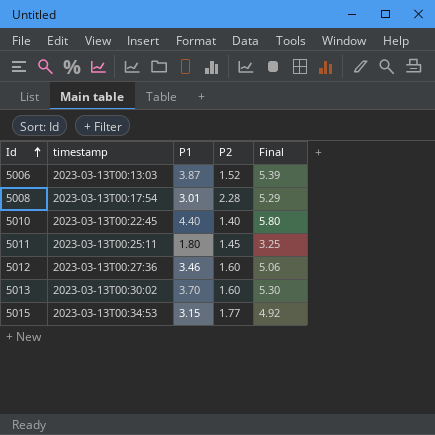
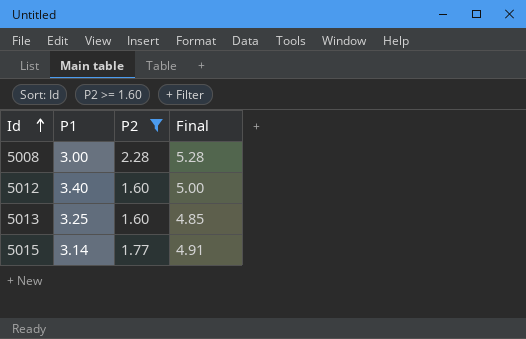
filter: none -> P2 >= 1.60
column timestamp | position: 2 -> none
5008 | P1: 3.01 -> 3.00
5008 | Final: 5.29 -> 5.28
5012 | P1: 3.46 -> 3.40
5012 | Final: 5.06 -> 5.00
5013 | P1: 3.70 -> 3.25
5013 | Final: 5.30 -> 4.85
5015 | P1: 3.15 -> 3.14
5015 | Final: 4.92 -> 4.91

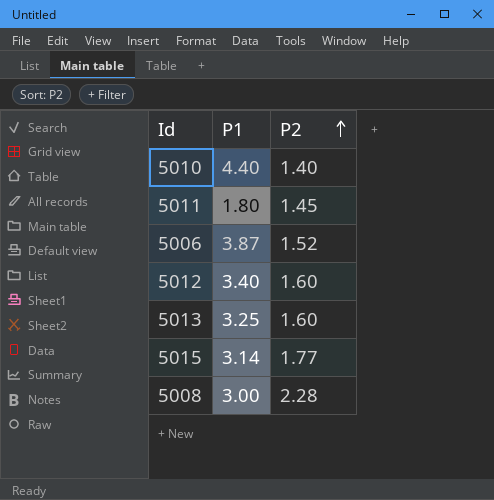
filter: P2 >= 1.60 -> none
row order: Id ascending -> P2 ascending
column Final | formula: [P1] + [P2] -> none

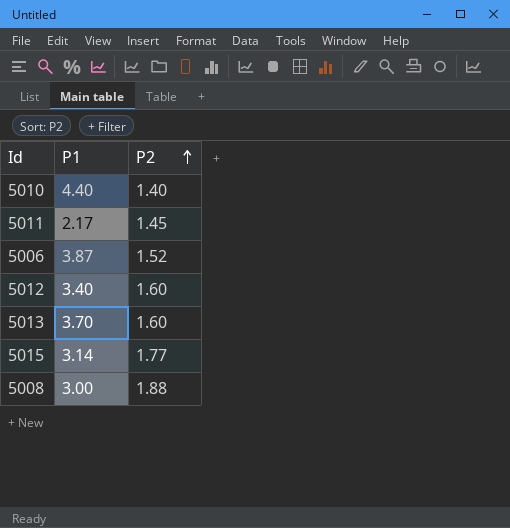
5011 | P1: 1.80 -> 2.17
5013 | P1: 3.25 -> 3.70
5008 | P2: 2.28 -> 1.88

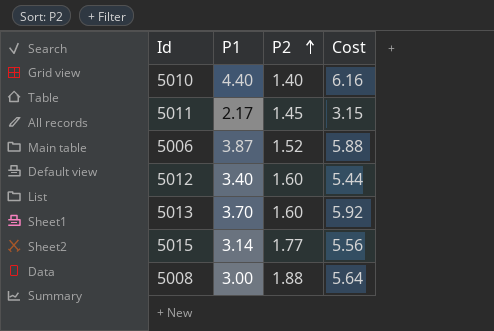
column Cost | formula: none -> [P1] * [P2]

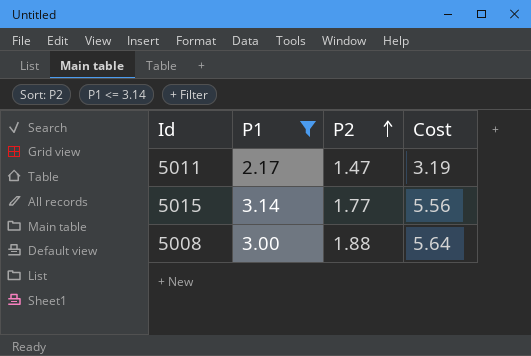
filter: none -> P1 <= 3.14
5011 | P2: 1.45 -> 1.47
5011 | Cost: 3.15 -> 3.19

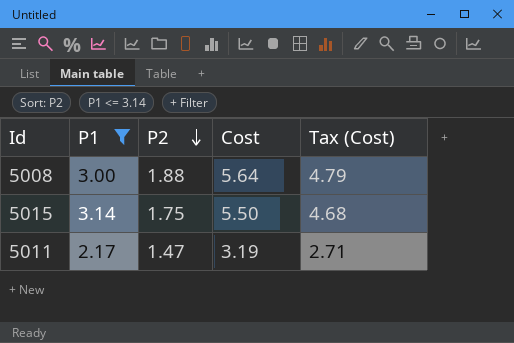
row order: P2 ascending -> P2 descending
column Tax (Cost) | formula: none -> [Cost] * 0.85
5015 | P2: 1.77 -> 1.75
5015 | Cost: 5.56 -> 5.50

